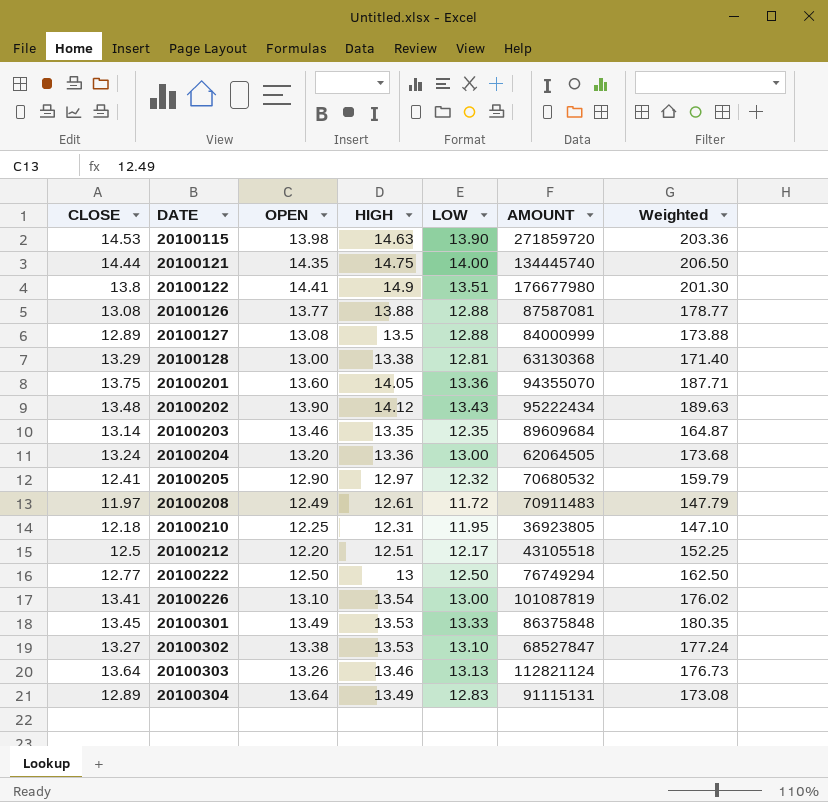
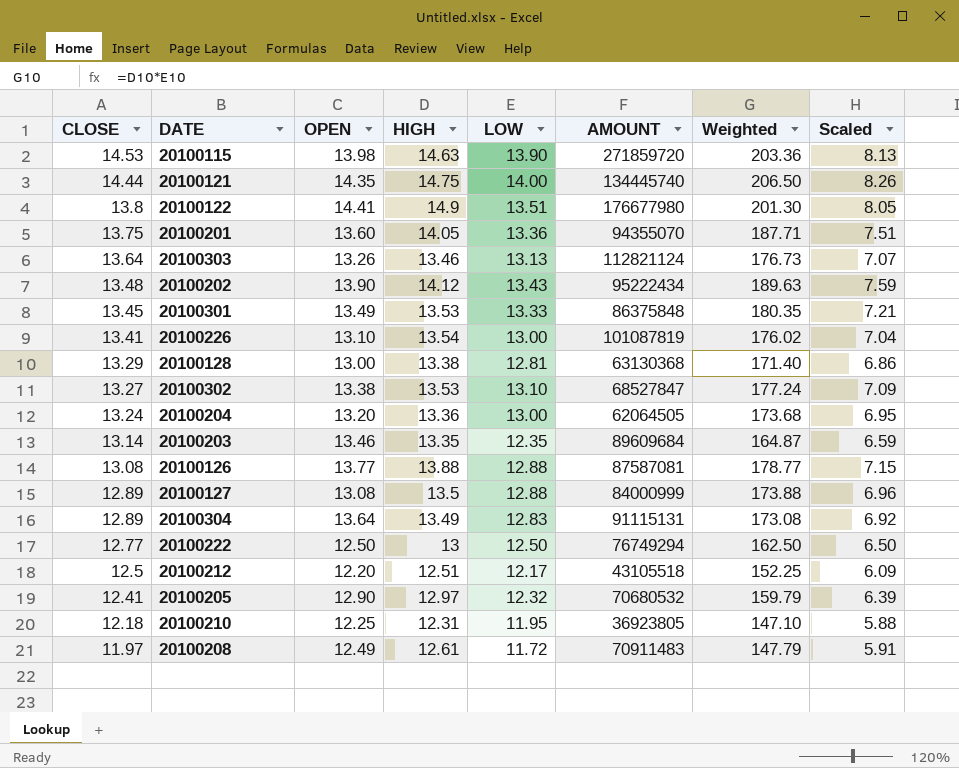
row order: DATE ascending -> CLOSE descending
column Scaled | formula: none -> [Weighted] * 0.04

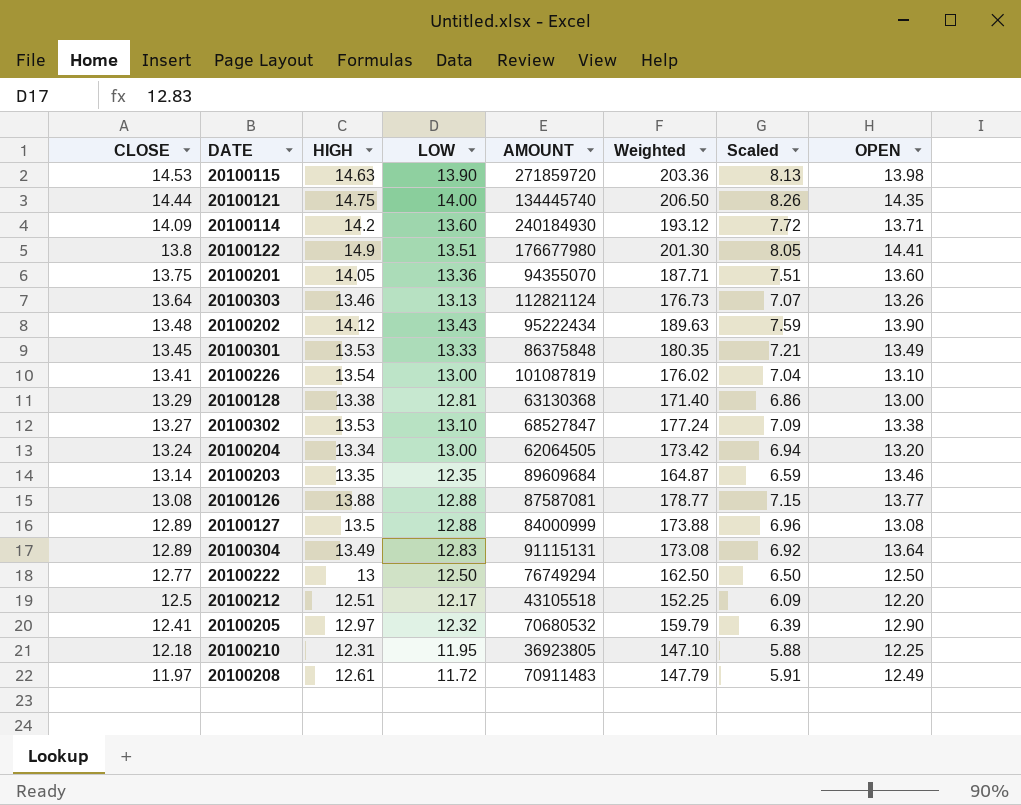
column OPEN | position: 3 -> 8
row 20100114: none -> 14.09 | 14.2 | 13.60 | 240184930 | 193.12 | 7.72 | 13.71
20100204 | HIGH: 13.36 -> 13.34
20100204 | Weighted: 173.68 -> 173.42
20100204 | Scaled: 6.95 -> 6.94

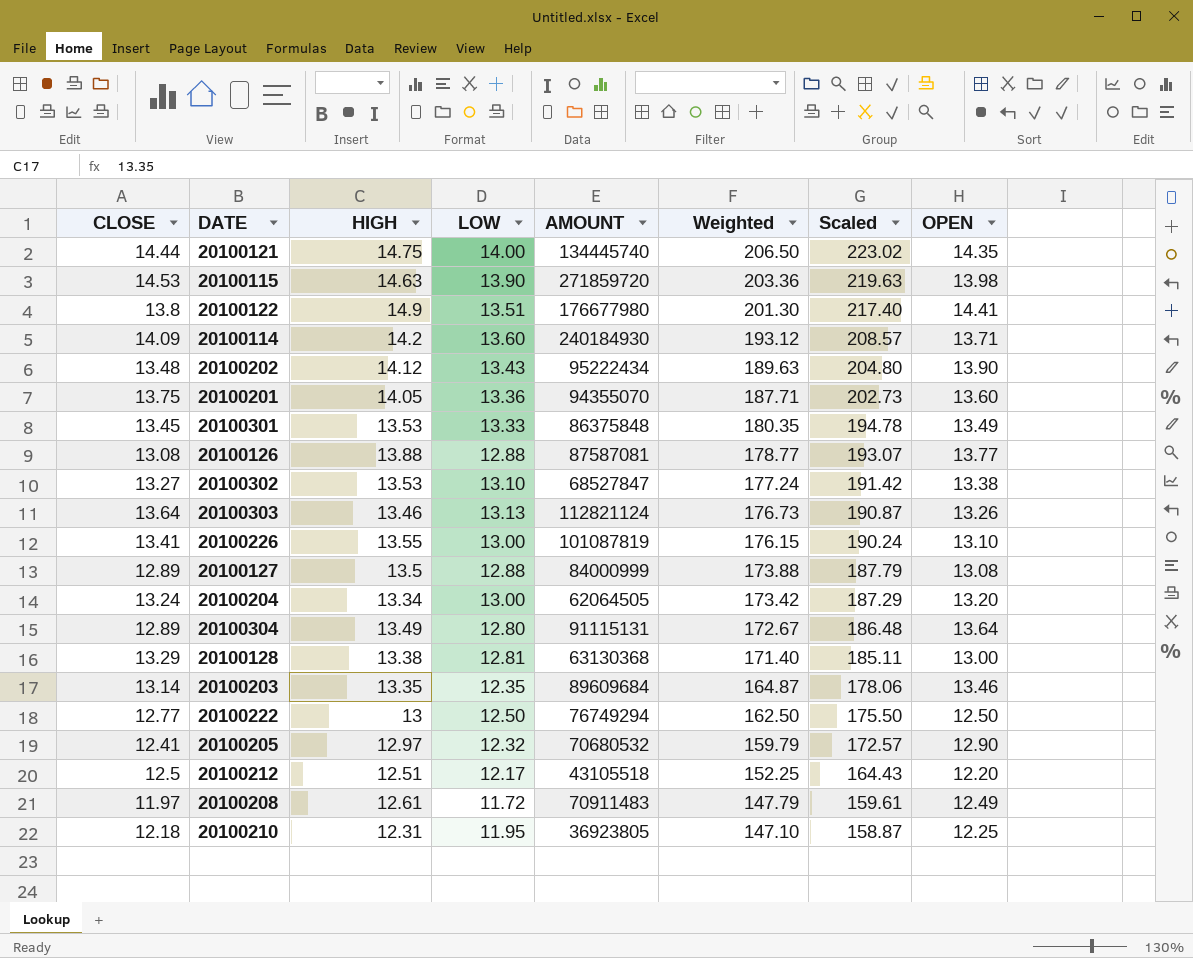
row order: CLOSE descending -> Weighted descending
column Scaled | formula: [Weighted] * 0.04 -> [Weighted] * 1.08
20100226 | HIGH: 13.54 -> 13.55
20100226 | Weighted: 176.02 -> 176.15
20100304 | LOW: 12.83 -> 12.80
20100304 | Weighted: 173.08 -> 172.67

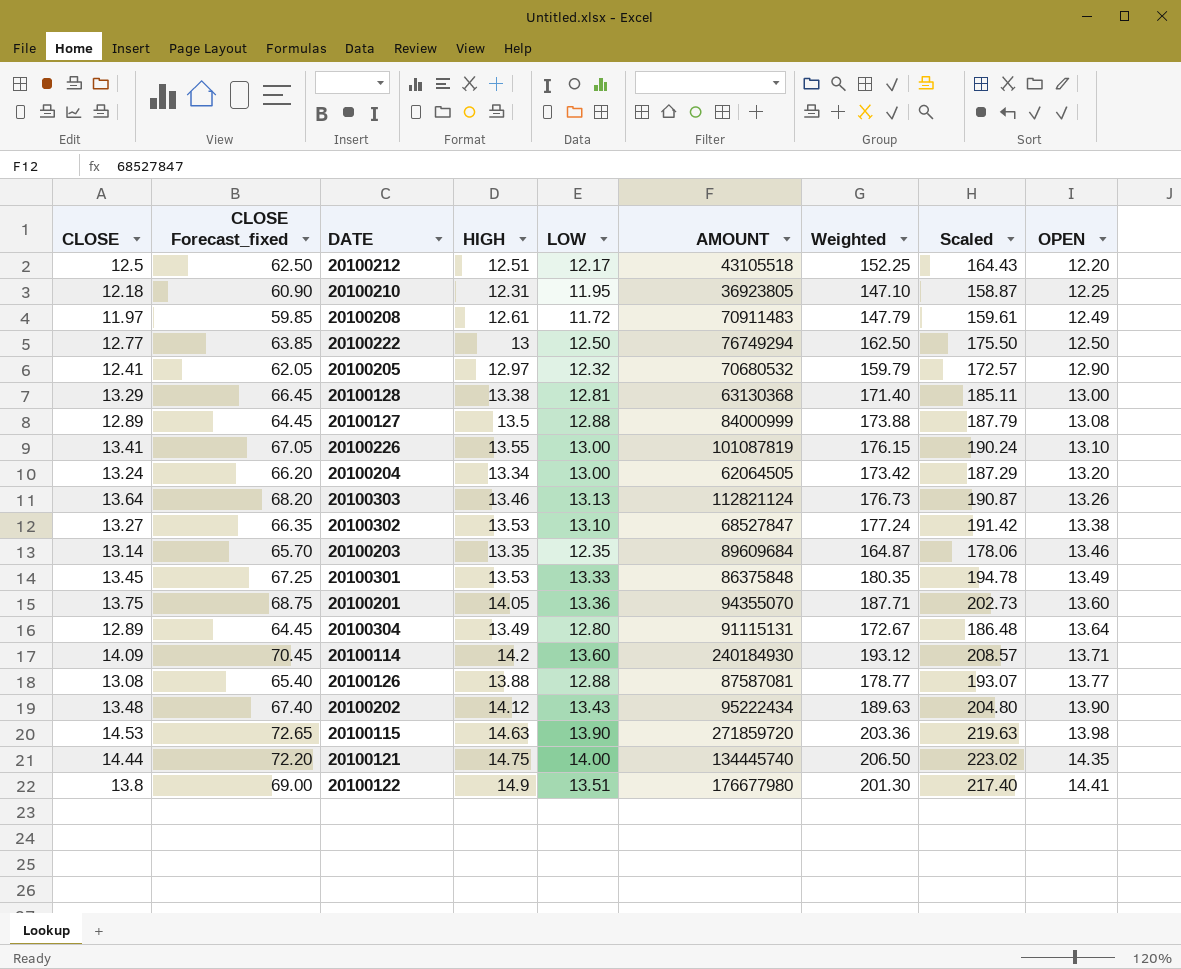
row order: Weighted descending -> OPEN ascending
column CLOSE Forecast_fixed | formula: none -> [CLOSE] * 5

